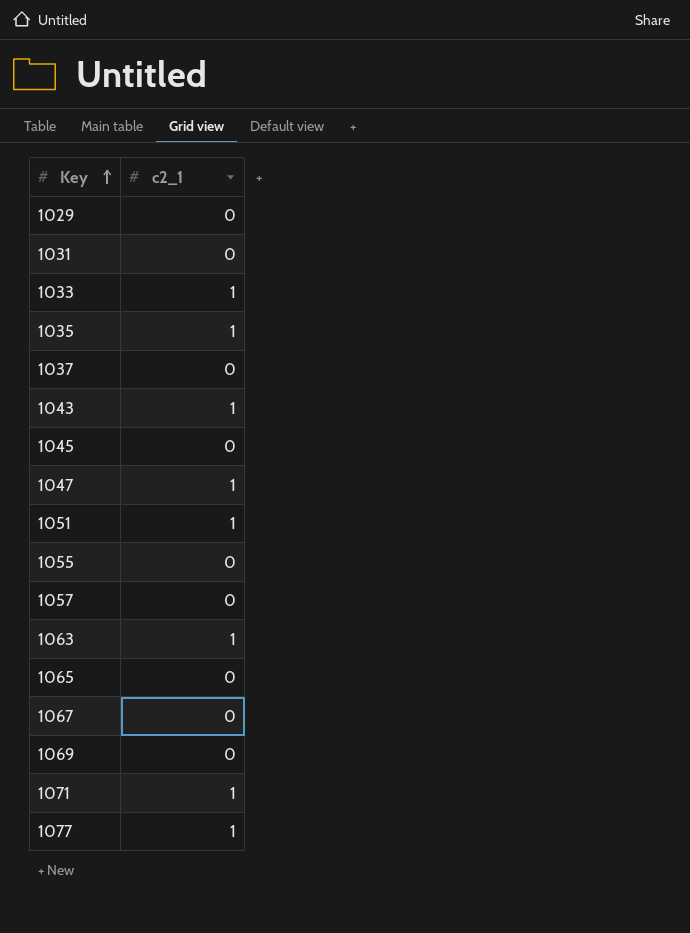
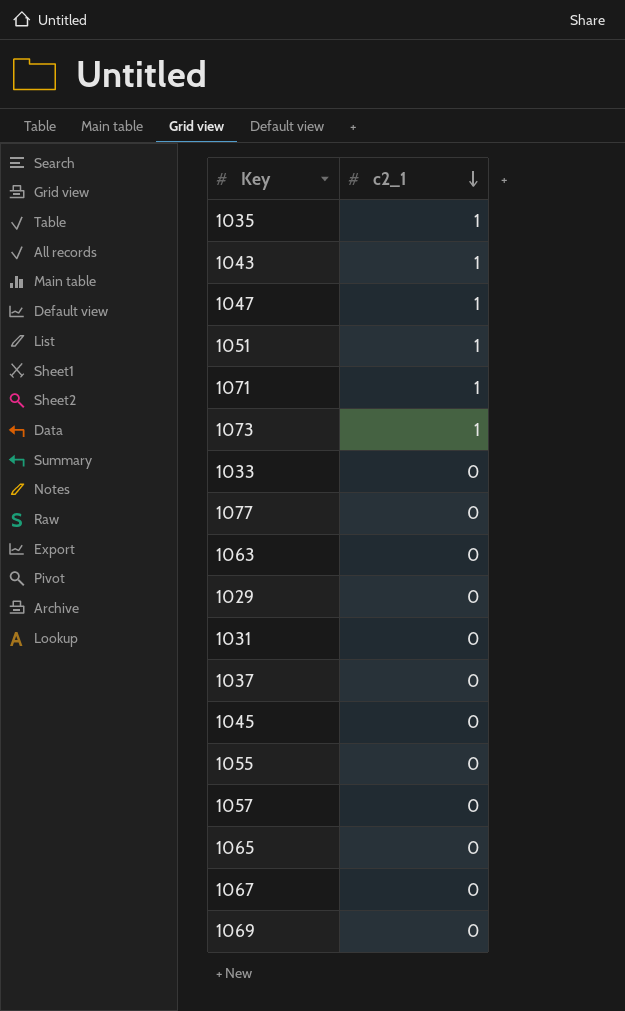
row order: Key ascending -> c2_1 descending
row 1073: none -> 1
1033 | c2_1: 1 -> 0
1077 | c2_1: 1 -> 0
1063 | c2_1: 1 -> 0

